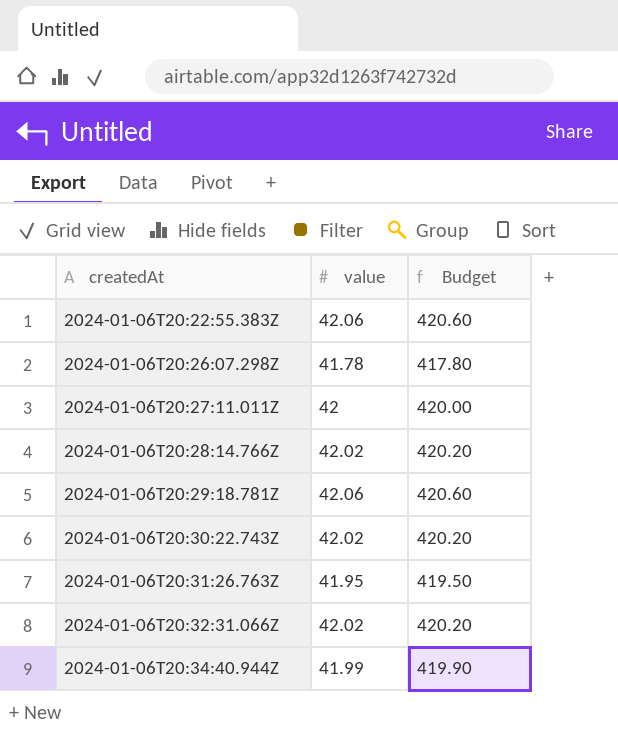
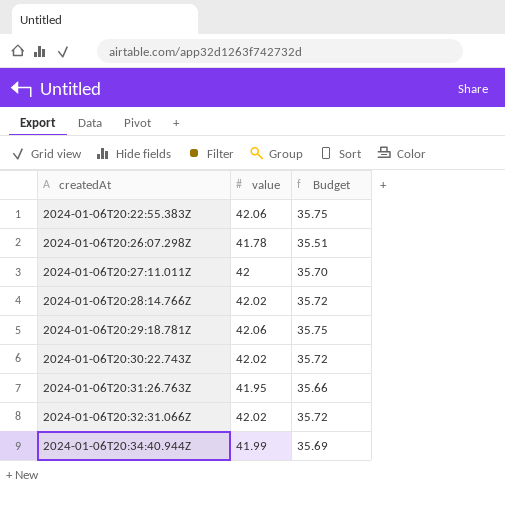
column Budget | formula: [value] * 10 -> [value] * 0.85

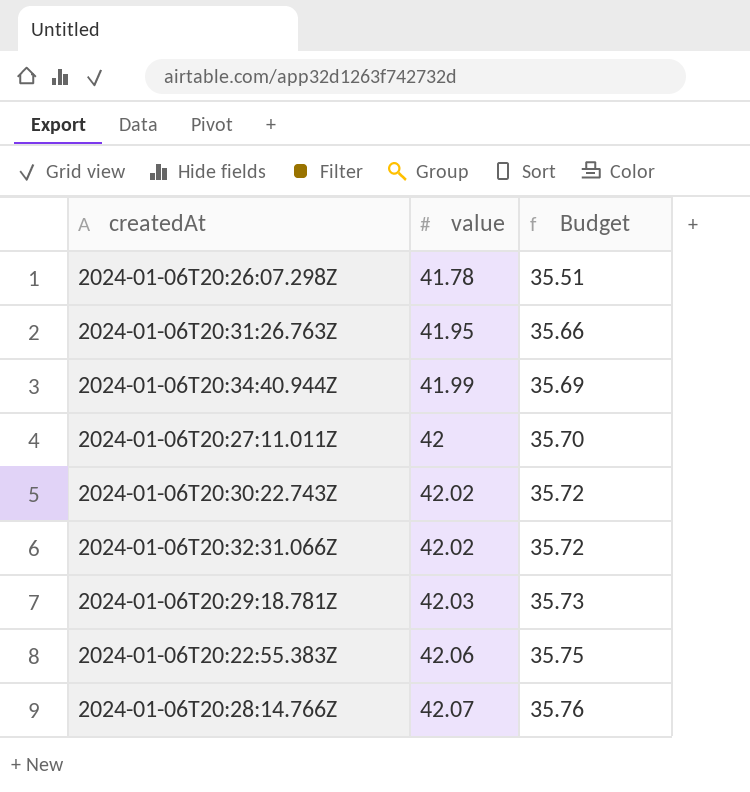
row order: createdAt ascending -> value ascending
2024-01-06T20:29:18.781Z | value: 42.06 -> 42.03
2024-01-06T20:29:18.781Z | Budget: 35.75 -> 35.73
2024-01-06T20:28:14.766Z | value: 42.02 -> 42.07
2024-01-06T20:28:14.766Z | Budget: 35.72 -> 35.76

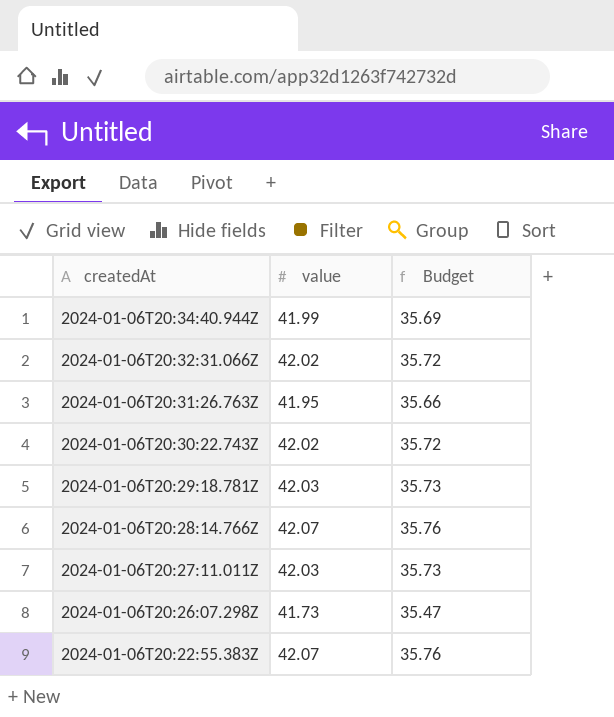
row order: value ascending -> createdAt descending
2024-01-06T20:27:11.011Z | value: 42 -> 42.03
2024-01-06T20:27:11.011Z | Budget: 35.70 -> 35.73
2024-01-06T20:26:07.298Z | value: 41.78 -> 41.73
2024-01-06T20:26:07.298Z | Budget: 35.51 -> 35.47
2024-01-06T20:22:55.383Z | value: 42.06 -> 42.07
2024-01-06T20:22:55.383Z | Budget: 35.75 -> 35.76

